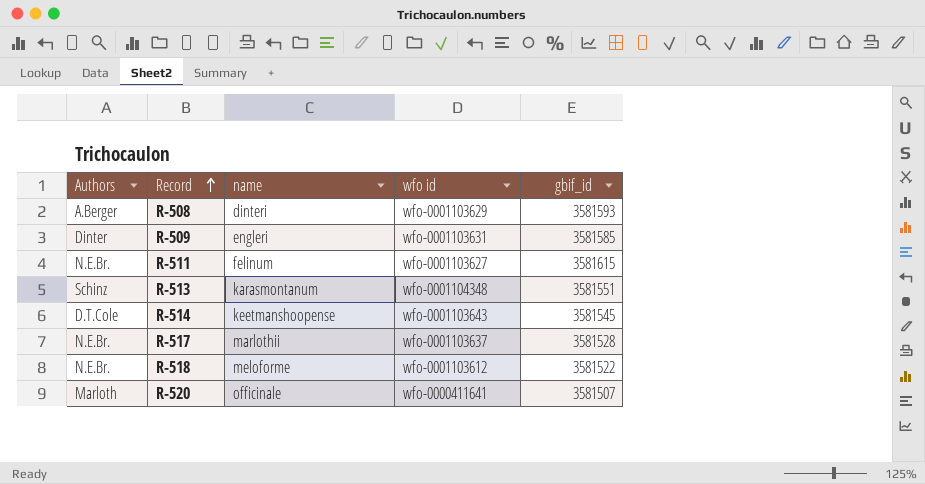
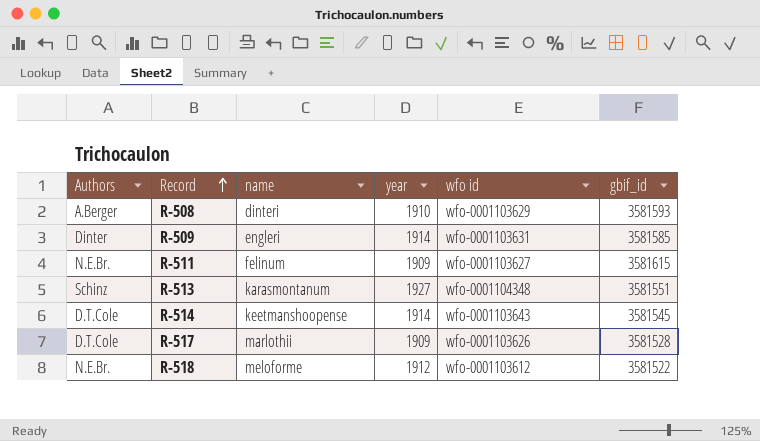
column year | position: none -> 4
row R-520: Marloth | officinale | wfo-0000411641 | 3581507 -> none
R-517 | Authors: N.E.Br. -> D.T.Cole
R-517 | wfo id: wfo-0001103637 -> wfo-0001103626

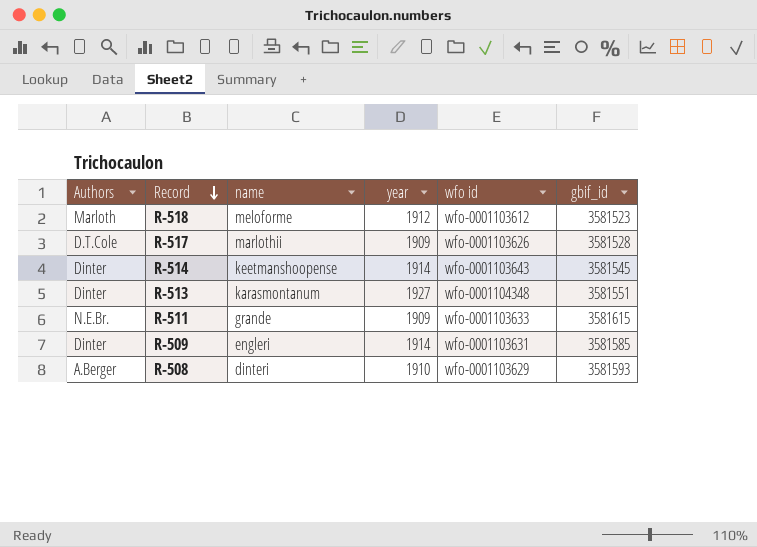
row order: Record ascending -> Record descending
R-518 | Authors: N.E.Br. -> Marloth
R-518 | gbif_id: 3581522 -> 3581523
R-514 | Authors: D.T.Cole -> Dinter
R-513 | Authors: Schinz -> Dinter
R-511 | name: felinum -> grande
R-511 | wfo id: wfo-0001103627 -> wfo-0001103633

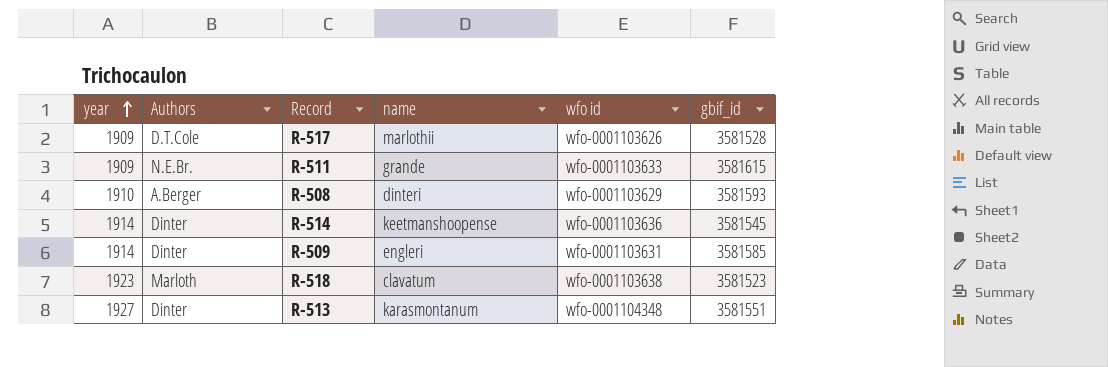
row order: Record descending -> year ascending
column year | position: 4 -> 1
R-514 | wfo id: wfo-0001103643 -> wfo-0001103636
R-518 | year: 1912 -> 1923
R-518 | name: meloforme -> clavatum
R-518 | wfo id: wfo-0001103612 -> wfo-0001103638

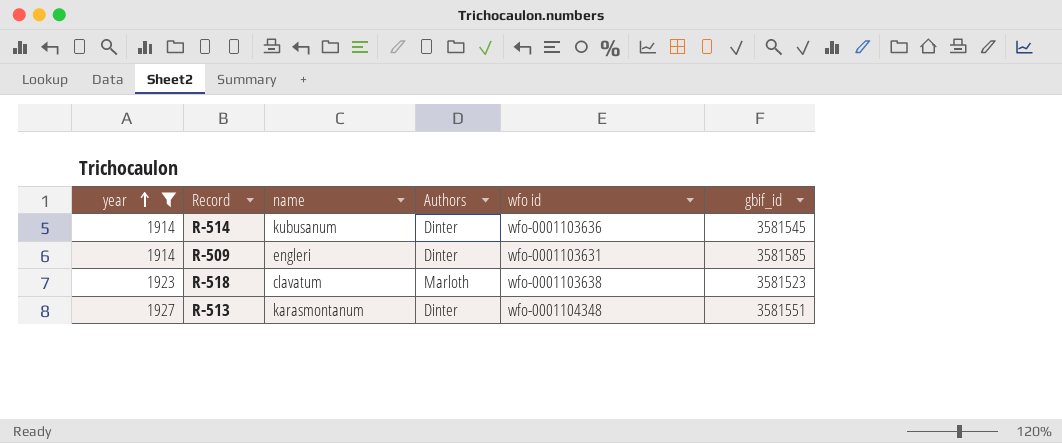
filter: none -> year >= 1914
column Authors | position: 2 -> 4
R-514 | name: keetmanshoopense -> kubusanum

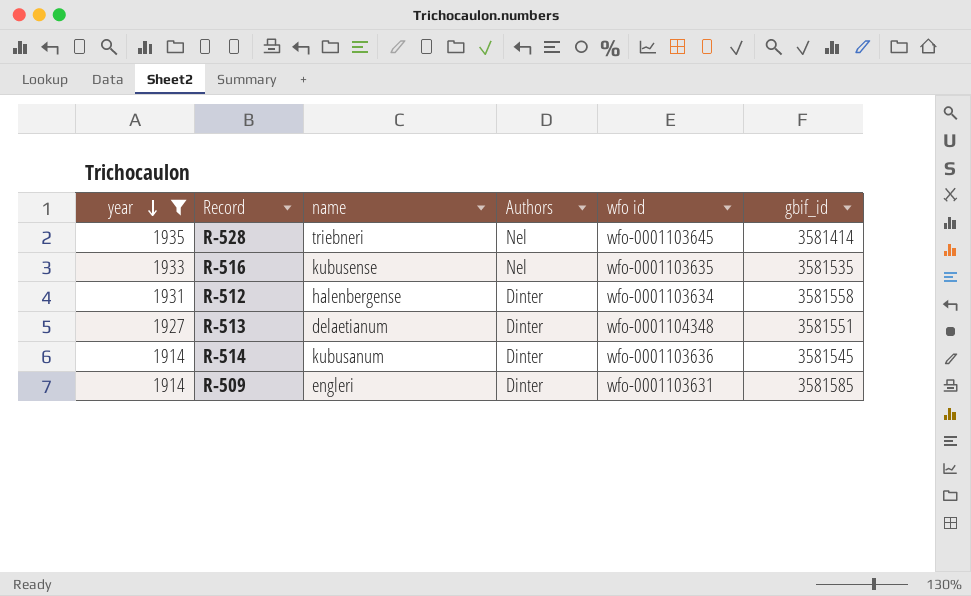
row order: year ascending -> year descending
row R-518: 1923 | clavatum | Marloth | wfo-0001103638 | 3581523 -> none
row R-528: none -> 1935 | triebneri | Nel | wfo-0001103645 | 3581414
row R-516: none -> 1933 | kubusense | Nel | wfo-0001103635 | 3581535
row R-512: none -> 1931 | halenbergense | Dinter | wfo-0001103634 | 3581558
R-513 | name: karasmontanum -> delaetianum

